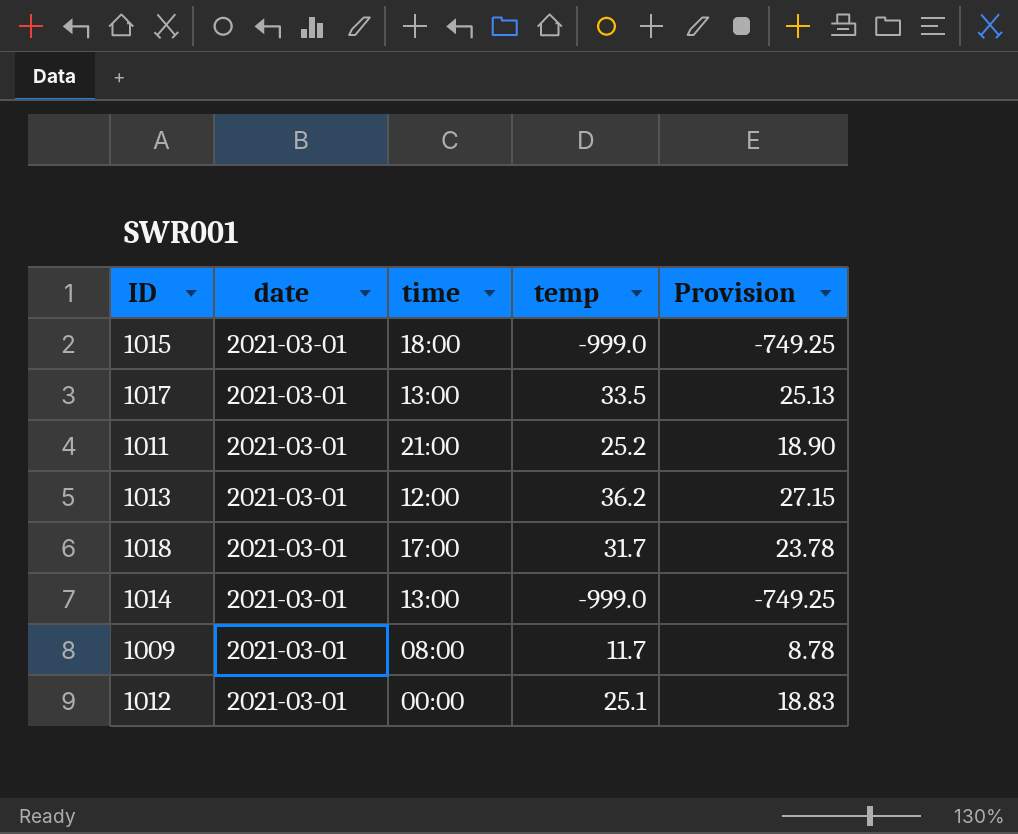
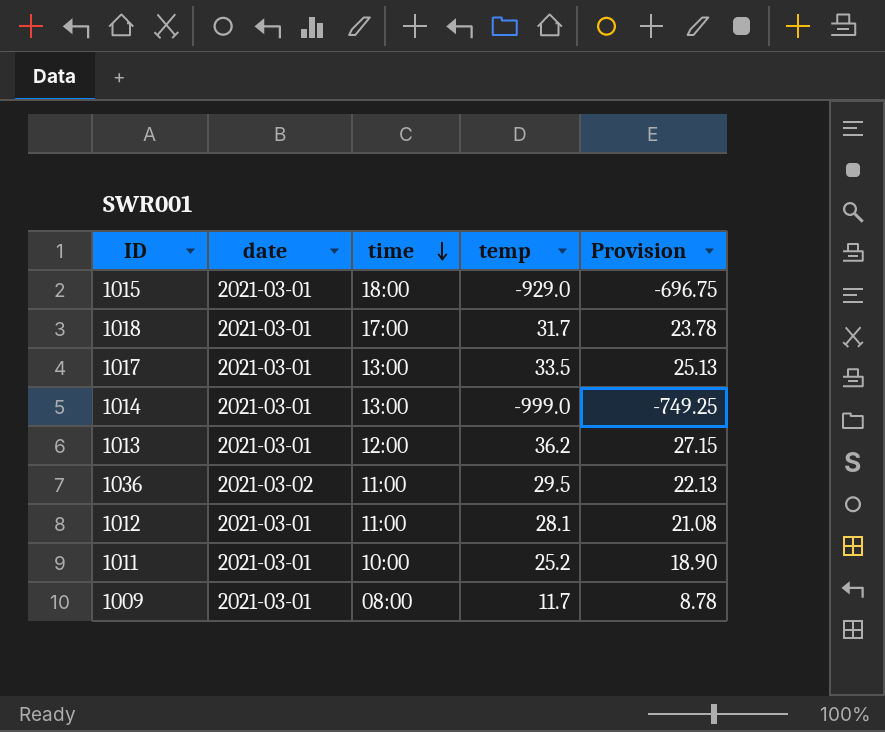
row order: none -> time descending
1015 | temp: -999.0 -> -929.0
1015 | Provision: -749.25 -> -696.75
row 1036: none -> 2021-03-02 | 11:00 | 29.5 | 22.13
1012 | time: 00:00 -> 11:00
1012 | temp: 25.1 -> 28.1
1012 | Provision: 18.83 -> 21.08
1011 | time: 21:00 -> 10:00

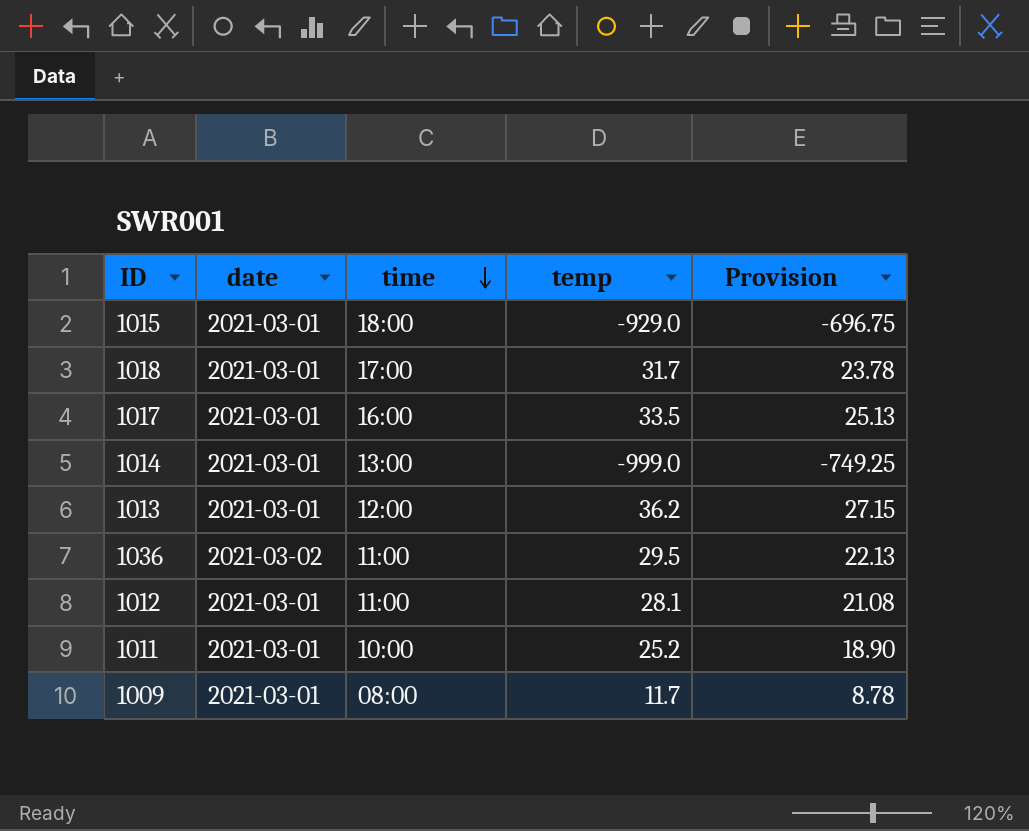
1017 | time: 13:00 -> 16:00

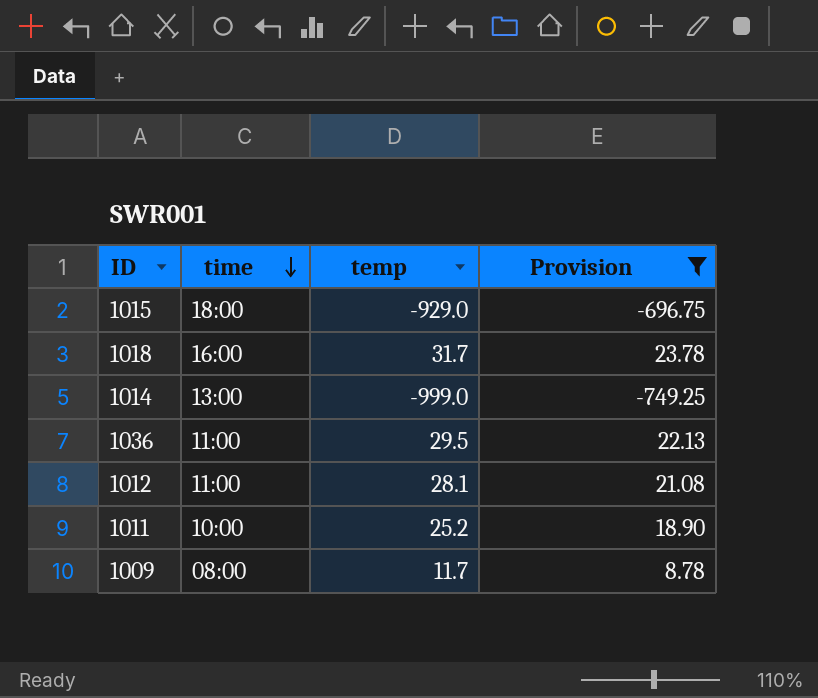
filter: none -> Provision <= 23.78
column date | position: 2 -> none
1018 | time: 17:00 -> 16:00

